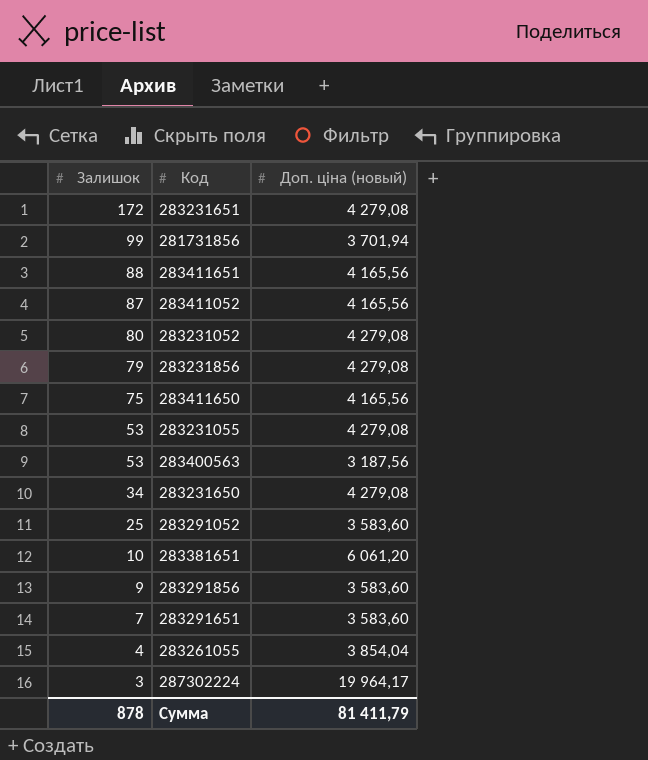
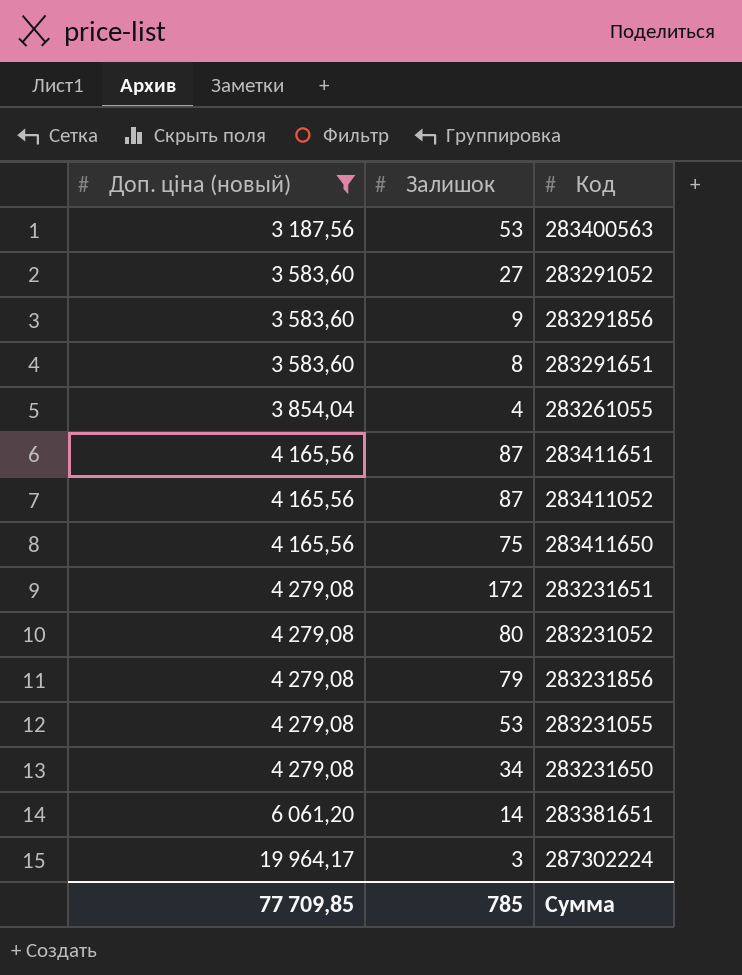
filter: none -> Доп. ціна (новый) != 3 701,94
row order: Залишок descending -> Доп. ціна (новый) ascending
column Доп. ціна (новый) | position: 3 -> 1
283291052 | Залишок: 25 -> 27
283291651 | Залишок: 7 -> 8
283411651 | Залишок: 88 -> 87
283381651 | Залишок: 10 -> 14
Сумма | Доп. ціна (новый): 81 411,79 -> 77 709,85
Сумма | Залишок: 878 -> 785

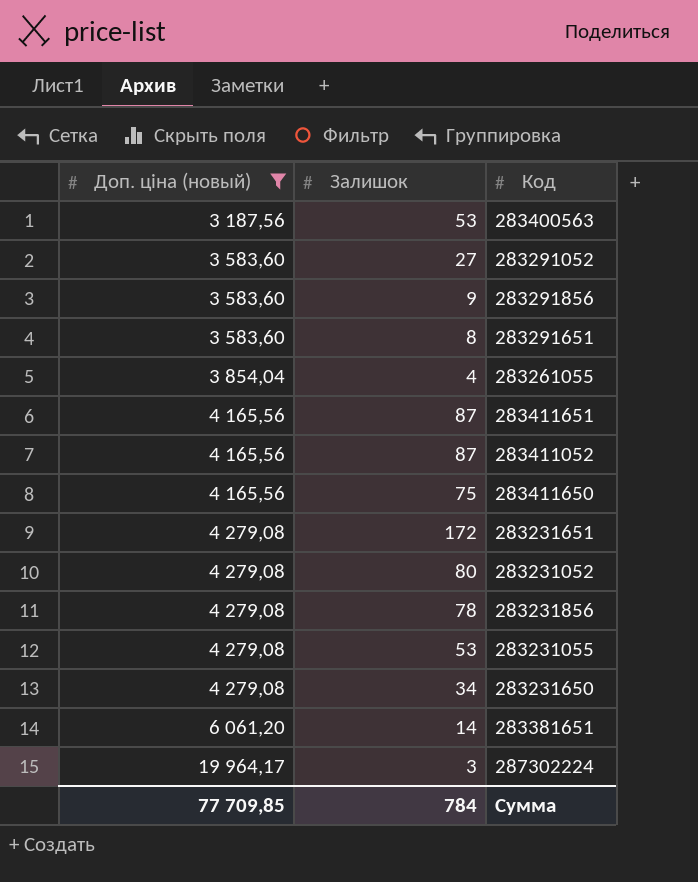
283231856 | Залишок: 79 -> 78
Сумма | Залишок: 785 -> 784

